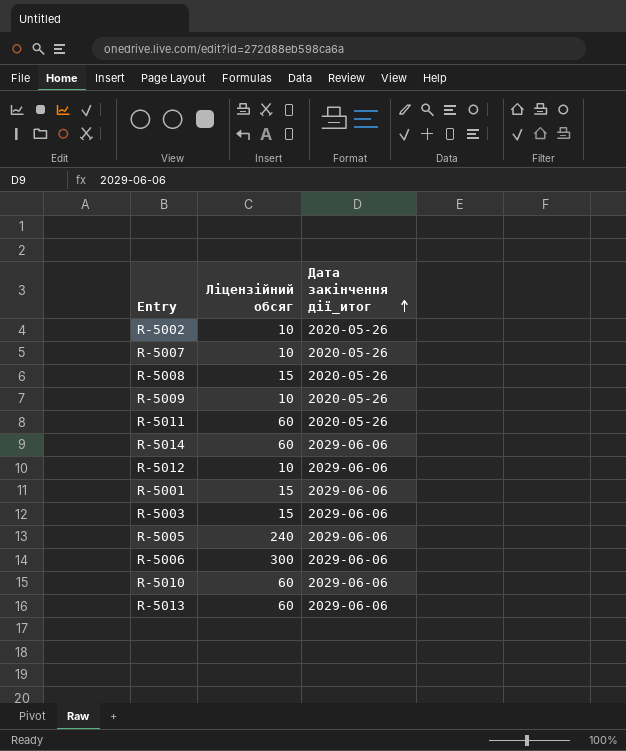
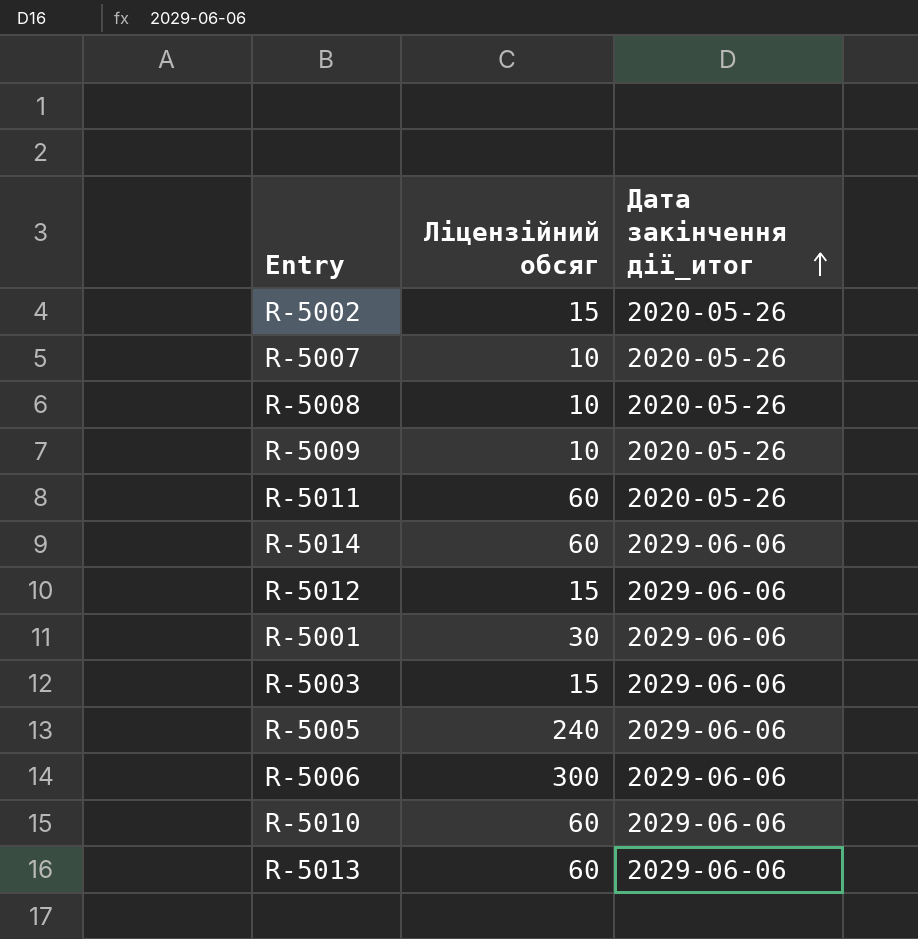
R-5002 | Ліцензійний обсяг: 10 -> 15
R-5008 | Ліцензійний обсяг: 15 -> 10
R-5012 | Ліцензійний обсяг: 10 -> 15
R-5001 | Ліцензійний обсяг: 15 -> 30

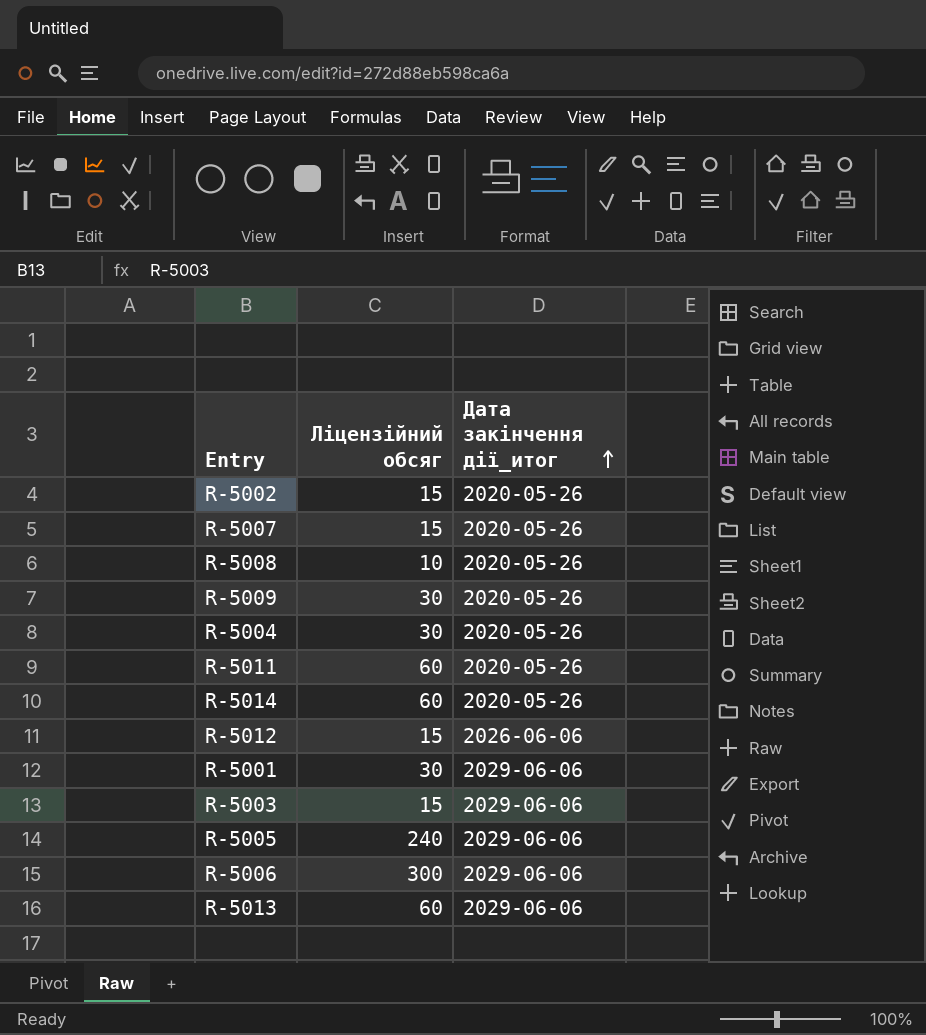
row R-5010: 60 | 2029-06-06 -> none
R-5007 | Ліцензійний обсяг: 10 -> 15
R-5009 | Ліцензійний обсяг: 10 -> 30
row R-5004: none -> 30 | 2020-05-26
R-5014 | Дата закінчення дії_итог: 2029-06-06 -> 2020-05-26
R-5012 | Дата закінчення дії_итог: 2029-06-06 -> 2026-06-06

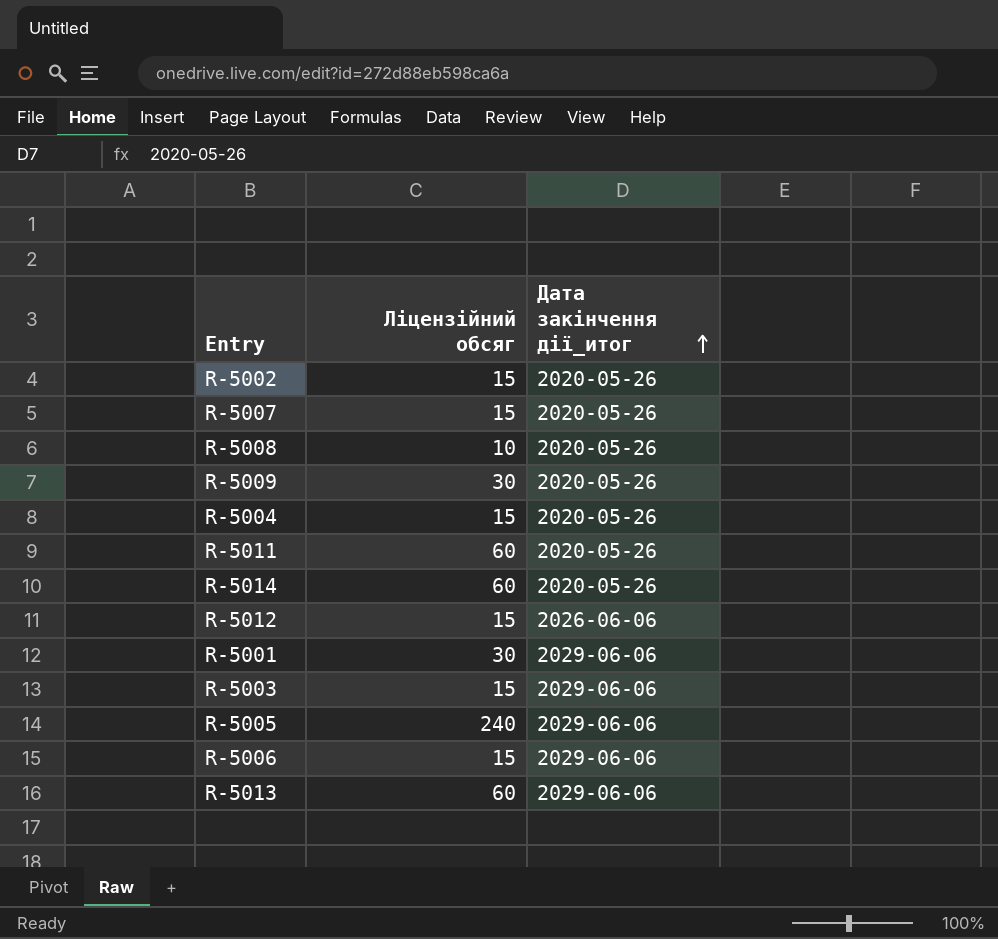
R-5004 | Ліцензійний обсяг: 30 -> 15
R-5006 | Ліцензійний обсяг: 300 -> 15

